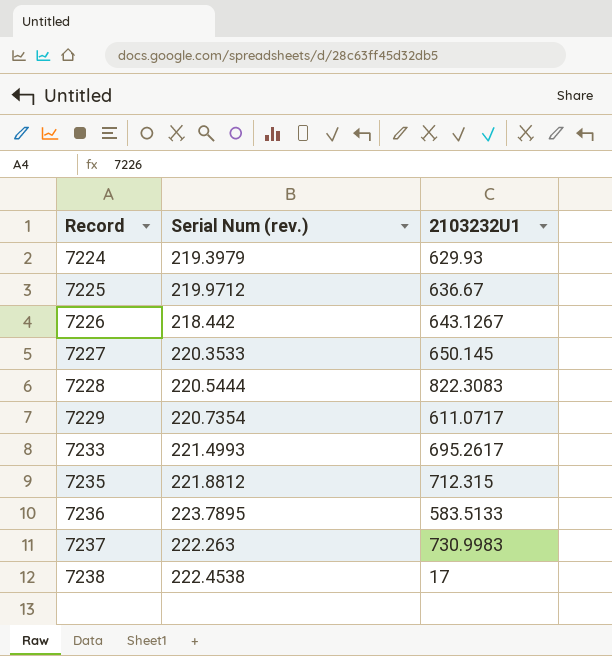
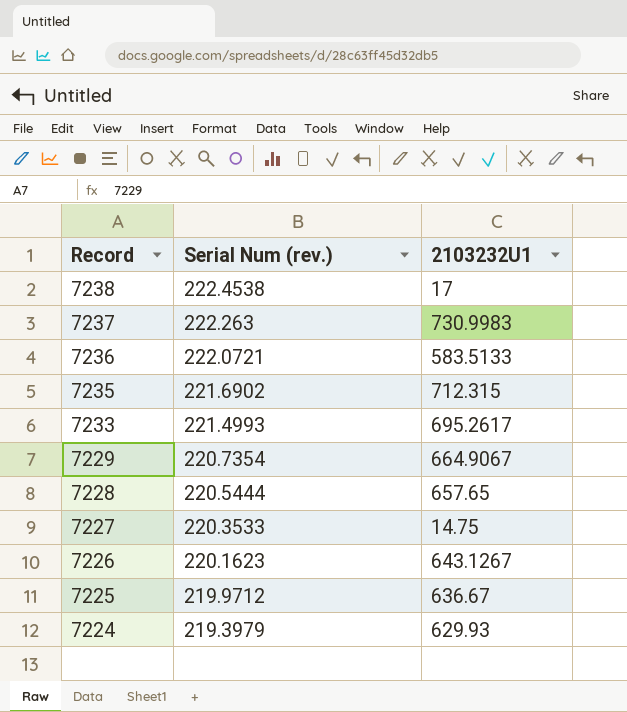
row order: Record ascending -> Record descending
7236 | Serial Num (rev.): 223.7895 -> 222.0721
7235 | Serial Num (rev.): 221.8812 -> 221.6902
7229 | 2103232U1: 611.0717 -> 664.9067
7228 | 2103232U1: 822.3083 -> 657.65
7227 | 2103232U1: 650.145 -> 14.75
7226 | Serial Num (rev.): 218.442 -> 220.1623

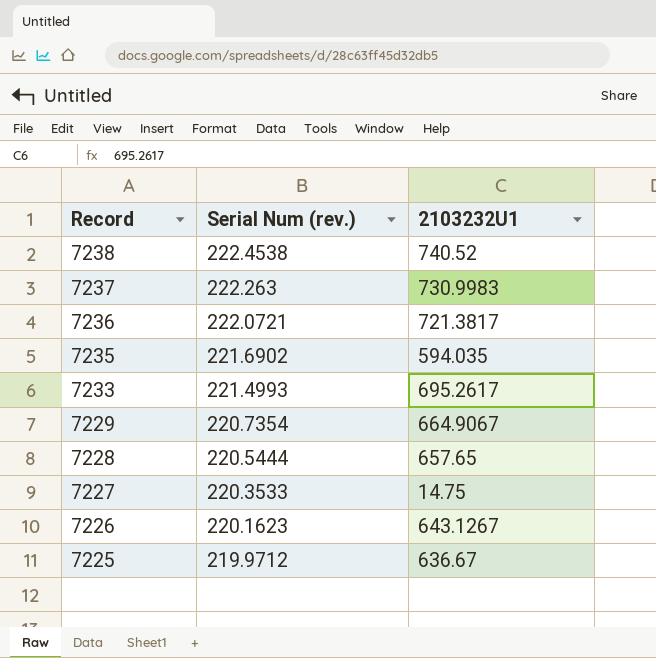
row 7224: 219.3979 | 629.93 -> none
7238 | 2103232U1: 17 -> 740.52
7236 | 2103232U1: 583.5133 -> 721.3817
7235 | 2103232U1: 712.315 -> 594.035

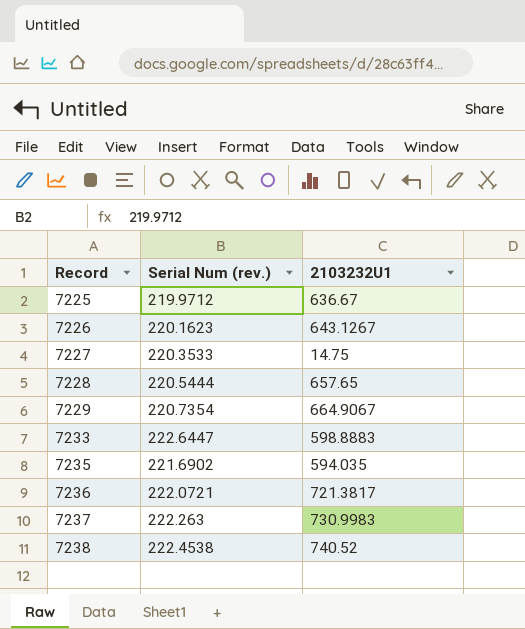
row order: Record descending -> Record ascending
7233 | Serial Num (rev.): 221.4993 -> 222.6447
7233 | 2103232U1: 695.2617 -> 598.8883

